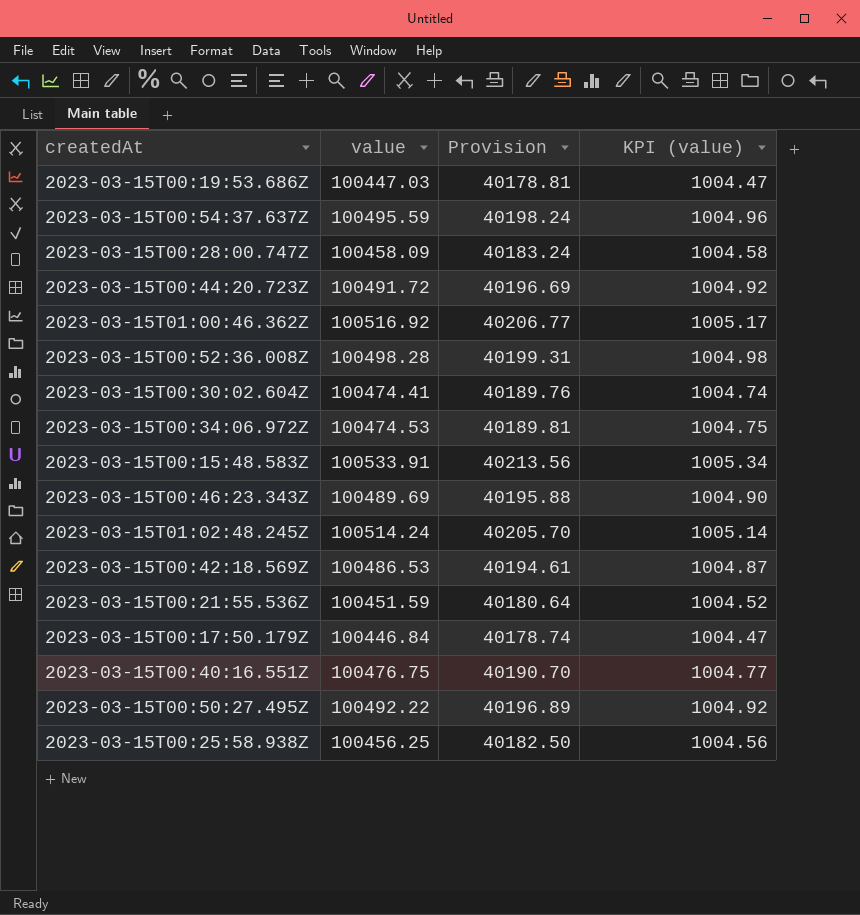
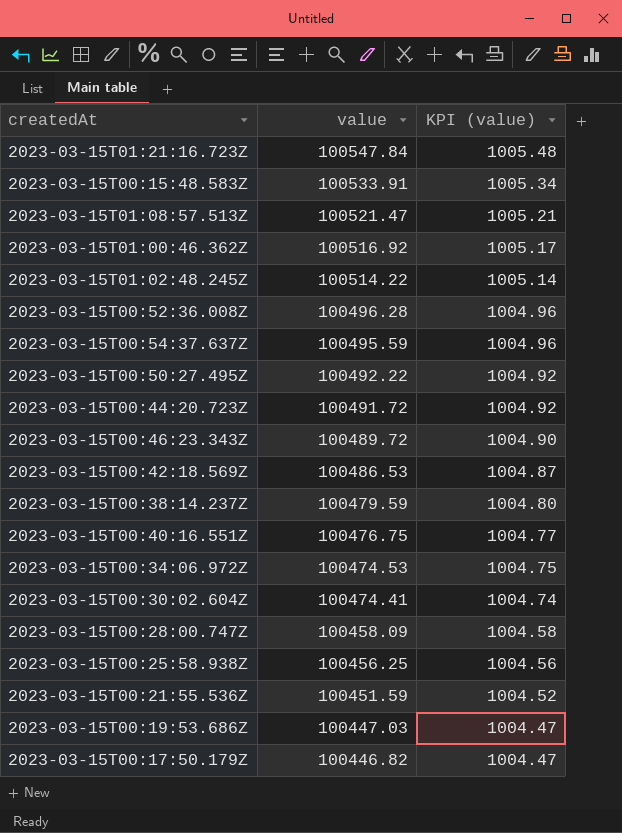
row order: none -> value descending
column Provision | formula: [value] * 0.4 -> none
row 2023-03-15T01:21:16.723Z: none -> 100547.84 | 1005.48
row 2023-03-15T01:08:57.513Z: none -> 100521.47 | 1005.21
2023-03-15T01:02:48.245Z | value: 100514.24 -> 100514.22
2023-03-15T00:52:36.008Z | value: 100498.28 -> 100496.28
2023-03-15T00:52:36.008Z | KPI (value): 1004.98 -> 1004.96
2023-03-15T00:46:23.343Z | value: 100489.69 -> 100489.72
row 2023-03-15T00:38:14.237Z: none -> 100479.59 | 1004.80
2023-03-15T00:17:50.179Z | value: 100446.84 -> 100446.82

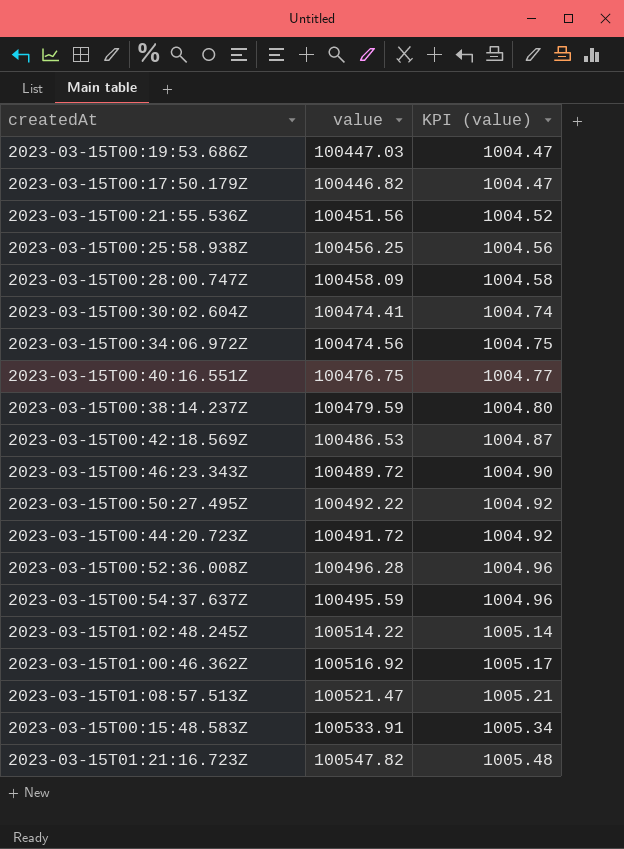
row order: value descending -> KPI (value) ascending
2023-03-15T00:21:55.536Z | value: 100451.59 -> 100451.56
2023-03-15T00:34:06.972Z | value: 100474.53 -> 100474.56
2023-03-15T01:21:16.723Z | value: 100547.84 -> 100547.82

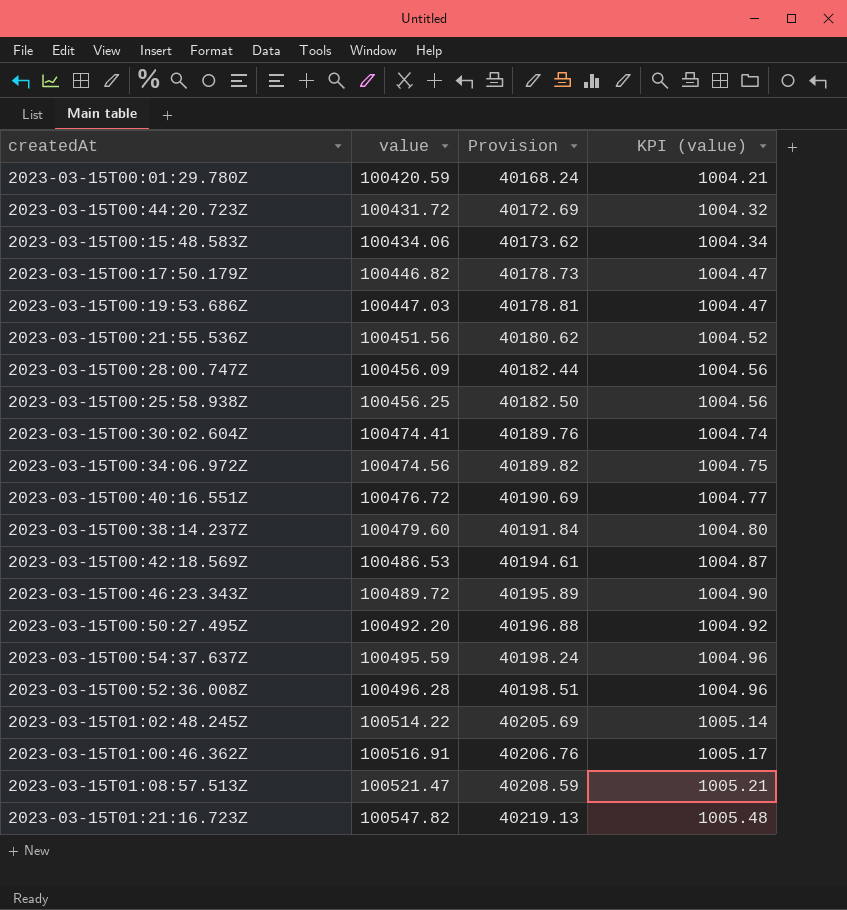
row order: KPI (value) ascending -> value ascending
column Provision | formula: none -> [value] * 0.4
row 2023-03-15T00:01:29.780Z: none -> 100420.59 | 40168.24 | 1004.21
2023-03-15T00:44:20.723Z | value: 100491.72 -> 100431.72
2023-03-15T00:44:20.723Z | KPI (value): 1004.92 -> 1004.32
2023-03-15T00:15:48.583Z | value: 100533.91 -> 100434.06
2023-03-15T00:15:48.583Z | KPI (value): 1005.34 -> 1004.34
2023-03-15T00:28:00.747Z | value: 100458.09 -> 100456.09
2023-03-15T00:28:00.747Z | KPI (value): 1004.58 -> 1004.56
2023-03-15T00:40:16.551Z | value: 100476.75 -> 100476.72
2023-03-15T00:38:14.237Z | value: 100479.59 -> 100479.60
2023-03-15T00:50:27.495Z | value: 100492.22 -> 100492.20
2023-03-15T01:00:46.362Z | value: 100516.92 -> 100516.91

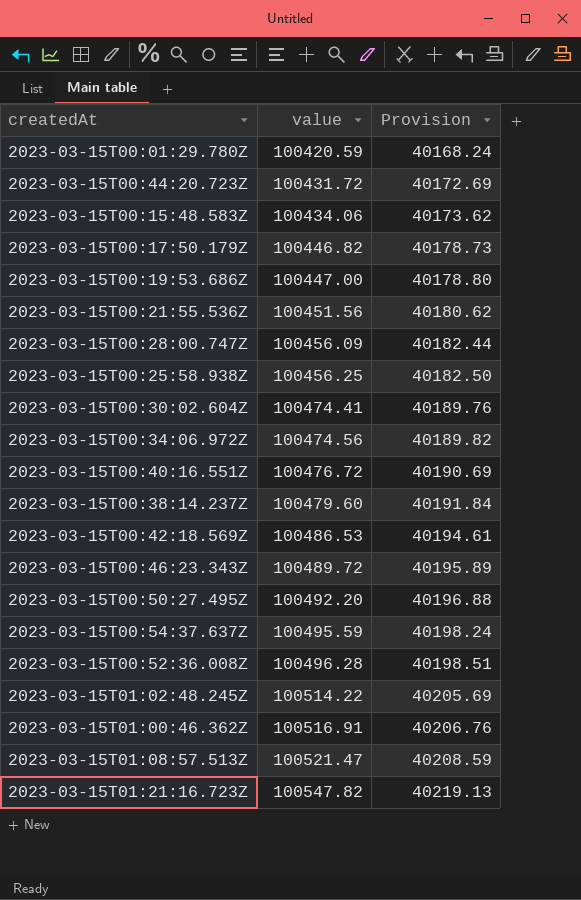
column KPI (value) | formula: [value] * 0.01 -> none
2023-03-15T00:19:53.686Z | value: 100447.03 -> 100447.00
2023-03-15T00:19:53.686Z | Provision: 40178.81 -> 40178.80

